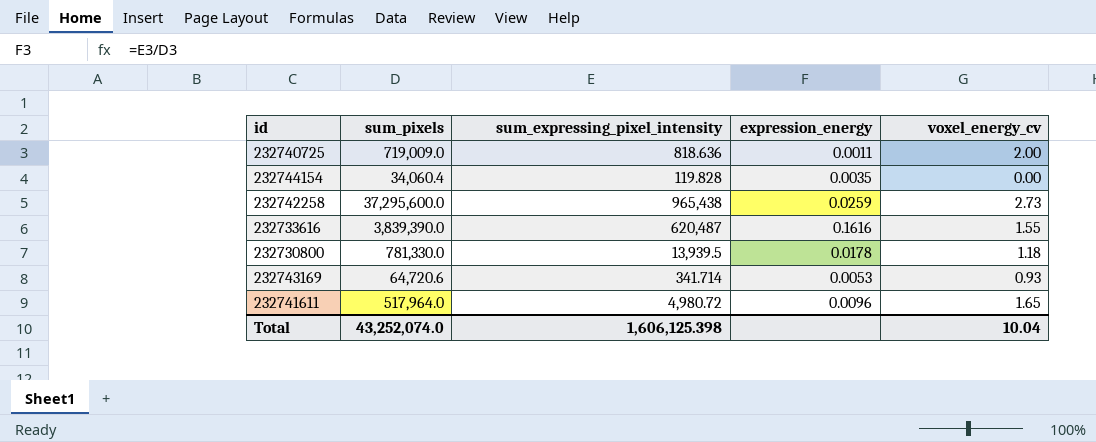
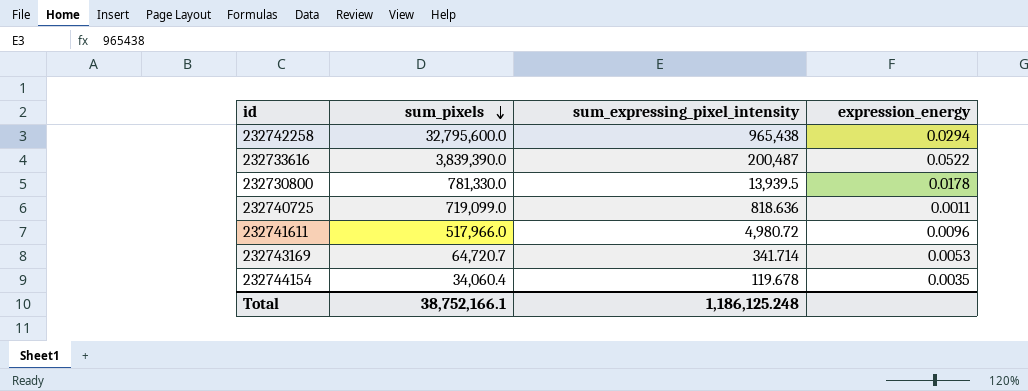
row order: none -> sum_pixels descending
column voxel_energy_cv | position: 5 -> none
232742258 | sum_pixels: 37,295,600.0 -> 32,795,600.0
232742258 | expression_energy: 0.0259 -> 0.0294
232733616 | sum_expressing_pixel_intensity: 620,487 -> 200,487
232733616 | expression_energy: 0.1616 -> 0.0522
232740725 | sum_pixels: 719,009.0 -> 719,099.0
232741611 | sum_pixels: 517,964.0 -> 517,966.0
232743169 | sum_pixels: 64,720.6 -> 64,720.7
232744154 | sum_expressing_pixel_intensity: 119.828 -> 119.678
Total | sum_pixels: 43,252,074.0 -> 38,752,166.1
Total | sum_expressing_pixel_intensity: 1,606,125.398 -> 1,186,125.248

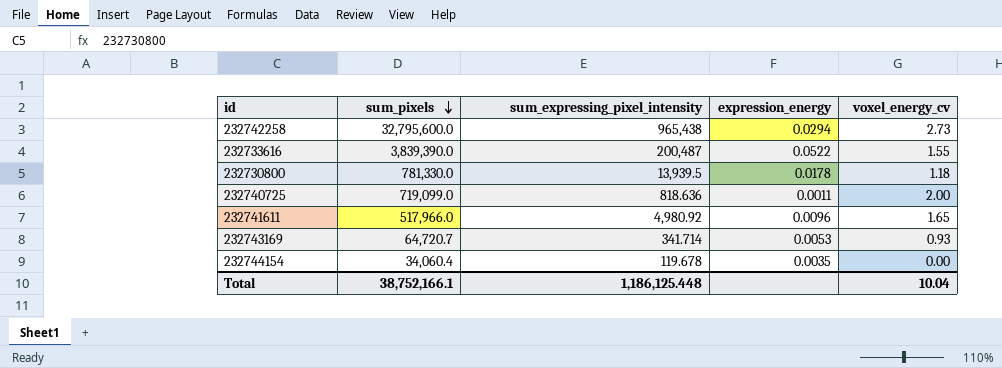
column voxel_energy_cv | position: none -> 5
232741611 | sum_expressing_pixel_intensity: 4,980.72 -> 4,980.92
Total | sum_expressing_pixel_intensity: 1,186,125.248 -> 1,186,125.448

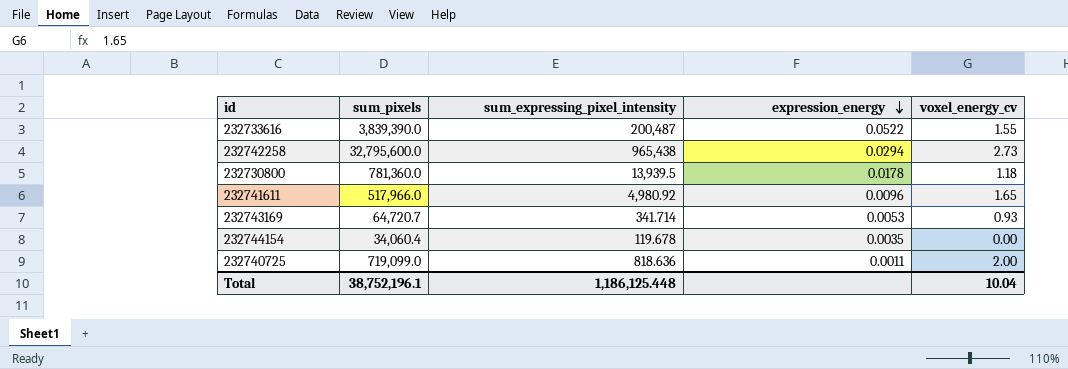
row order: sum_pixels descending -> expression_energy descending
232730800 | sum_pixels: 781,330.0 -> 781,360.0
Total | sum_pixels: 38,752,166.1 -> 38,752,196.1

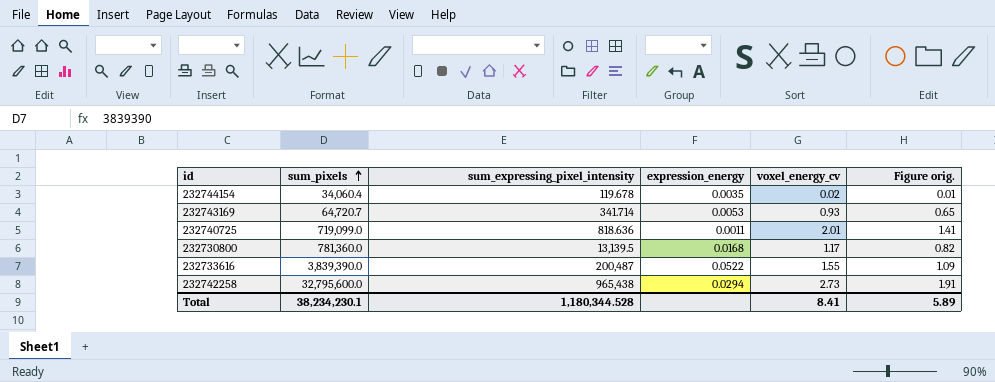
row order: expression_energy descending -> sum_pixels ascending
column Figure orig. | formula: none -> [voxel_energy_cv] * 0.7
row 232741611: 517,966.0 | 4,980.92 | 0.0096 | 1.65 -> none
232744154 | voxel_energy_cv: 0.00 -> 0.02
232740725 | voxel_energy_cv: 2.00 -> 2.01
232730800 | sum_expressing_pixel_intensity: 13,939.5 -> 13,139.5
232730800 | expression_energy: 0.0178 -> 0.0168
232730800 | voxel_energy_cv: 1.18 -> 1.17
Total | sum_pixels: 38,752,196.1 -> 38,234,230.1
Total | sum_expressing_pixel_intensity: 1,186,125.448 -> 1,180,344.528
Total | voxel_energy_cv: 10.04 -> 8.41

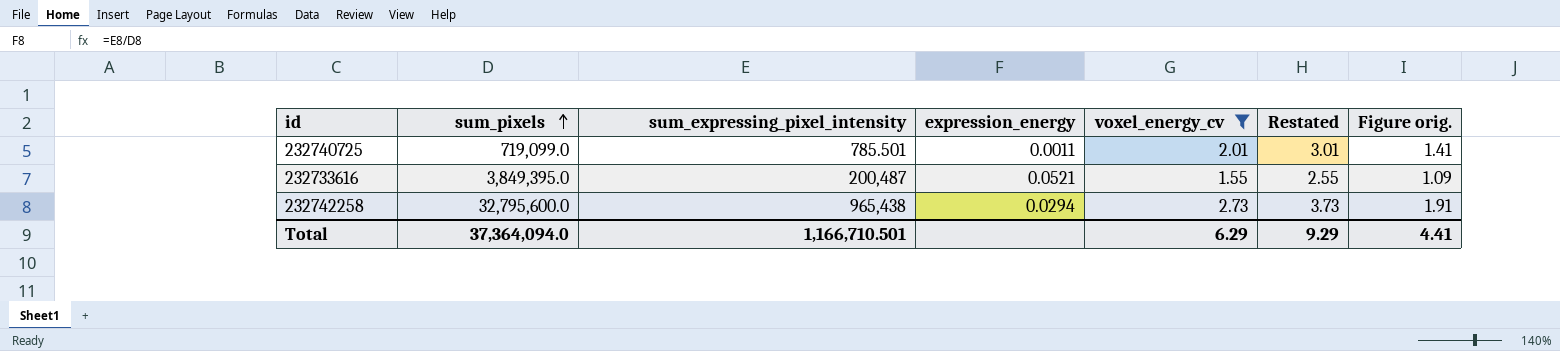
filter: none -> voxel_energy_cv >= 1.55
column Restated | formula: none -> [voxel_energy_cv] + 1
232740725 | sum_expressing_pixel_intensity: 818.636 -> 785.501
232733616 | sum_pixels: 3,839,390.0 -> 3,849,395.0
232733616 | expression_energy: 0.0522 -> 0.0521
Total | sum_pixels: 38,234,230.1 -> 37,364,094.0
Total | sum_expressing_pixel_intensity: 1,180,344.528 -> 1,166,710.501
Total | voxel_energy_cv: 8.41 -> 6.29
Total | Figure orig.: 5.89 -> 4.41

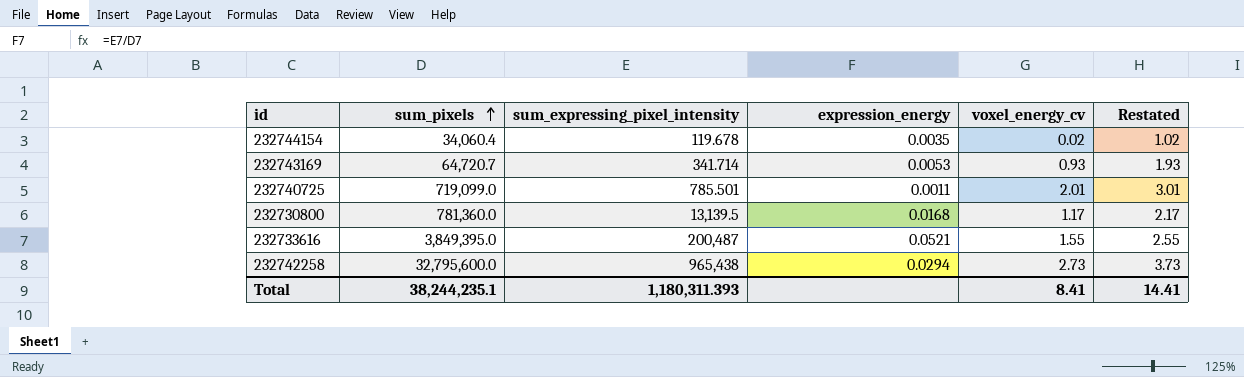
filter: voxel_energy_cv >= 1.55 -> none
column Figure orig. | formula: [voxel_energy_cv] * 0.7 -> none
Total | sum_pixels: 37,364,094.0 -> 38,244,235.1
Total | sum_expressing_pixel_intensity: 1,166,710.501 -> 1,180,311.393
Total | voxel_energy_cv: 6.29 -> 8.41
Total | Restated: 9.29 -> 14.41

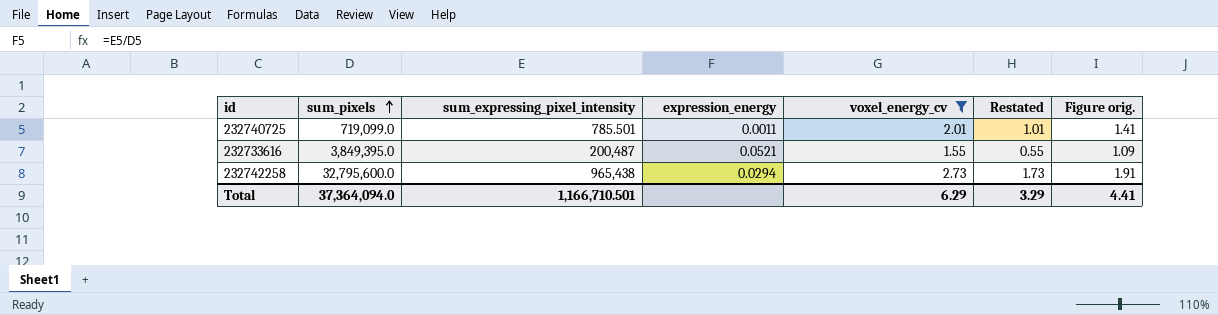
filter: none -> voxel_energy_cv >= 1.55
column Restated | formula: [voxel_energy_cv] + 1 -> [voxel_energy_cv] - 1
column Figure orig. | formula: none -> [voxel_energy_cv] * 0.7
Total | sum_pixels: 38,244,235.1 -> 37,364,094.0
Total | sum_expressing_pixel_intensity: 1,180,311.393 -> 1,166,710.501
Total | voxel_energy_cv: 8.41 -> 6.29
Total | Restated: 14.41 -> 3.29

